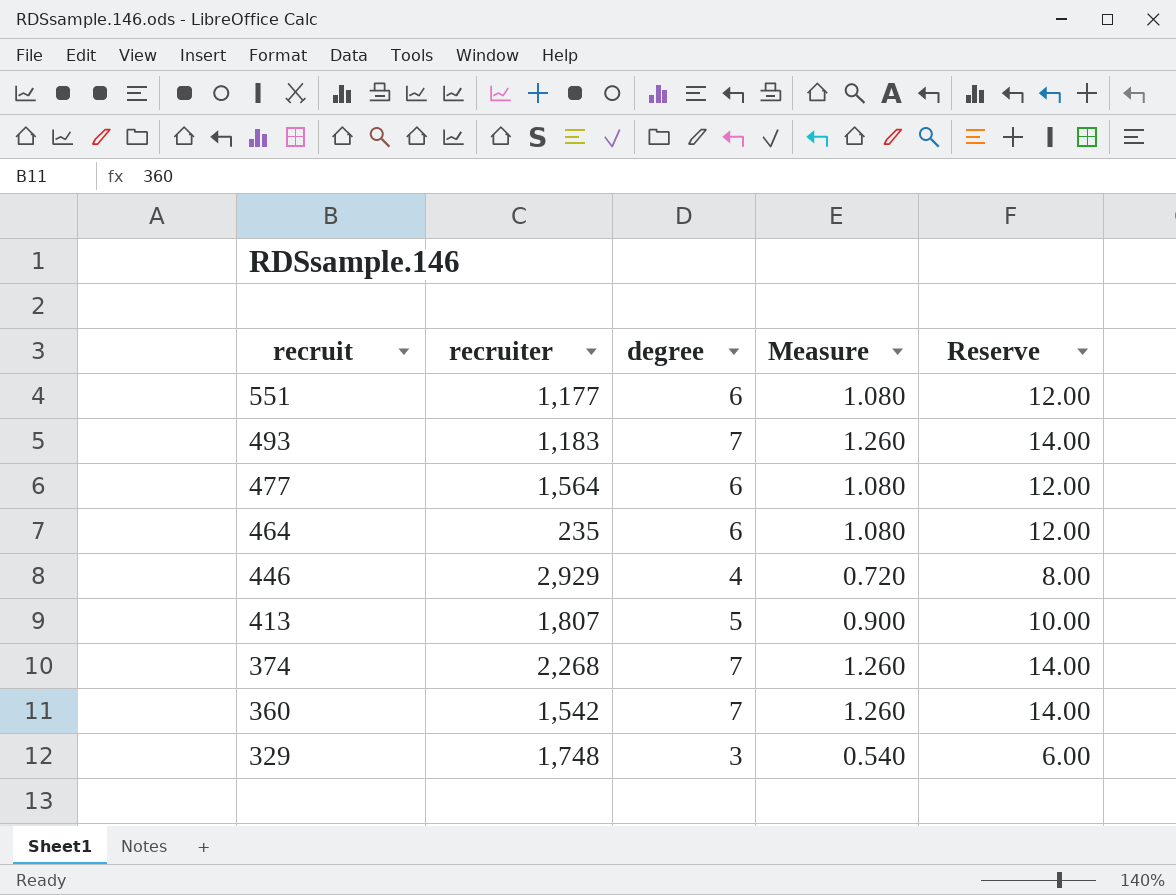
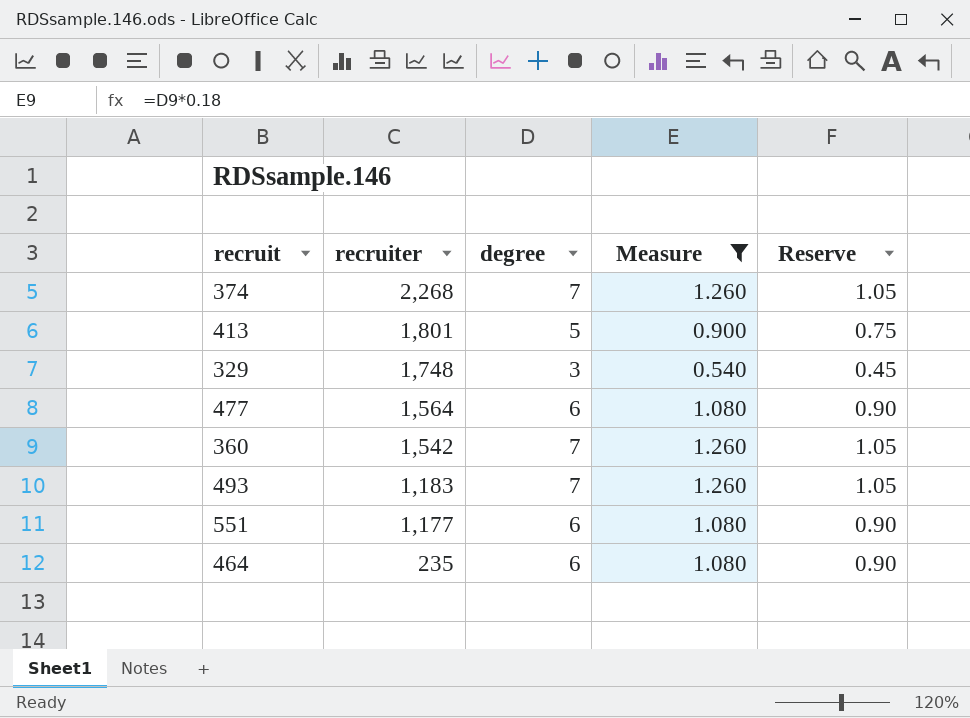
filter: none -> Measure != 0.720
row order: recruit descending -> recruiter descending
column Reserve | formula: [degree] * 2 -> [degree] * 0.15
413 | recruiter: 1,807 -> 1,801

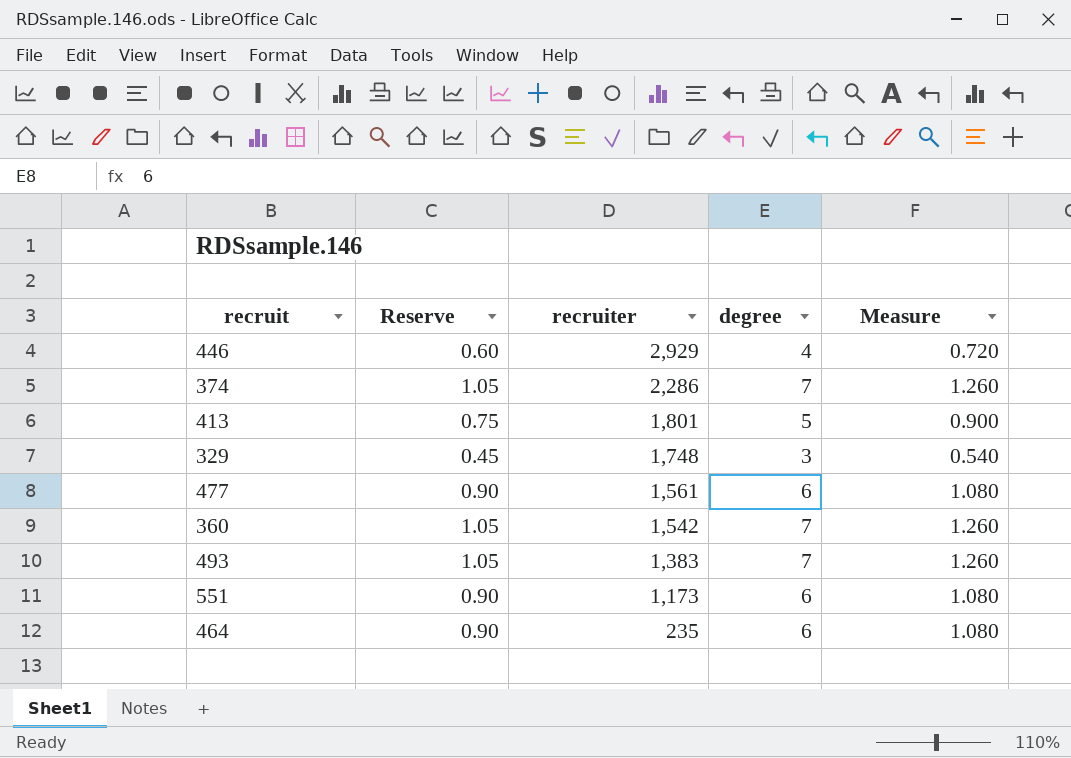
filter: Measure != 0.720 -> none
column Reserve | position: 5 -> 2
374 | recruiter: 2,268 -> 2,286
477 | recruiter: 1,564 -> 1,561
493 | recruiter: 1,183 -> 1,383
551 | recruiter: 1,177 -> 1,173

